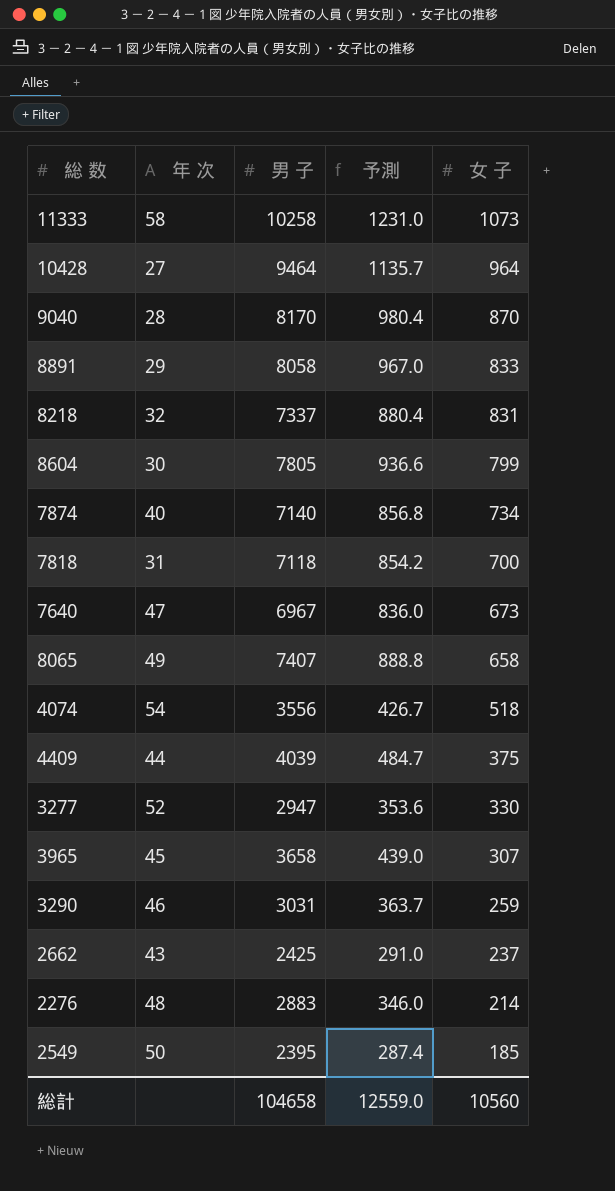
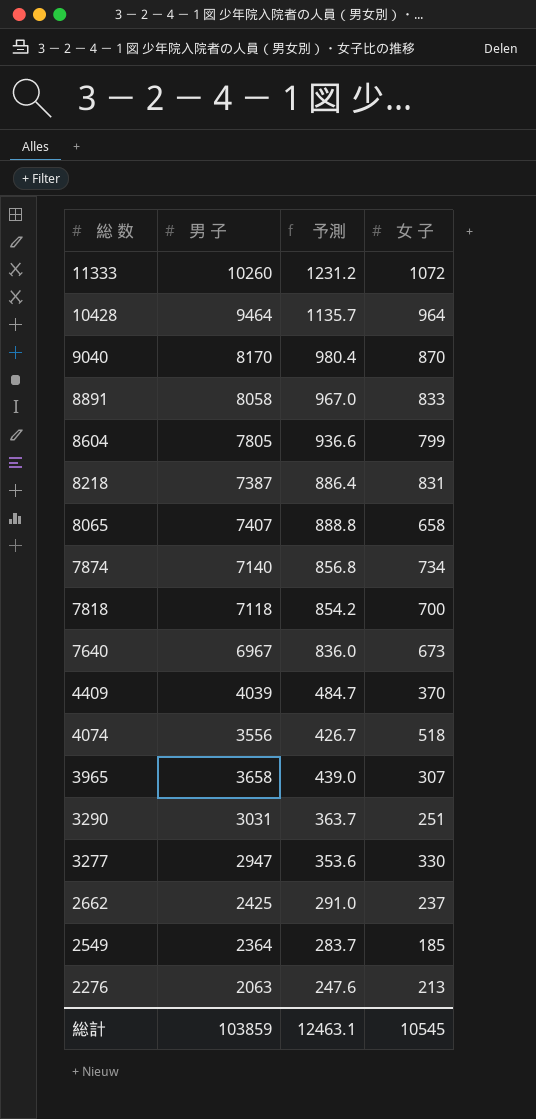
row order: 女 子 descending -> 総 数 descending
column 年 次 | position: 2 -> none
11333 | 男 子: 10258 -> 10260
11333 | 予測: 1231.0 -> 1231.2
11333 | 女 子: 1073 -> 1072
8218 | 男 子: 7337 -> 7387
8218 | 予測: 880.4 -> 886.4
4409 | 女 子: 375 -> 370
3290 | 女 子: 259 -> 251
2549 | 男 子: 2395 -> 2364
2549 | 予測: 287.4 -> 283.7
2276 | 男 子: 2883 -> 2063
2276 | 予測: 346.0 -> 247.6
2276 | 女 子: 214 -> 213
総計 | 男 子: 104658 -> 103859
総計 | 予測: 12559.0 -> 12463.1
総計 | 女 子: 10560 -> 10545

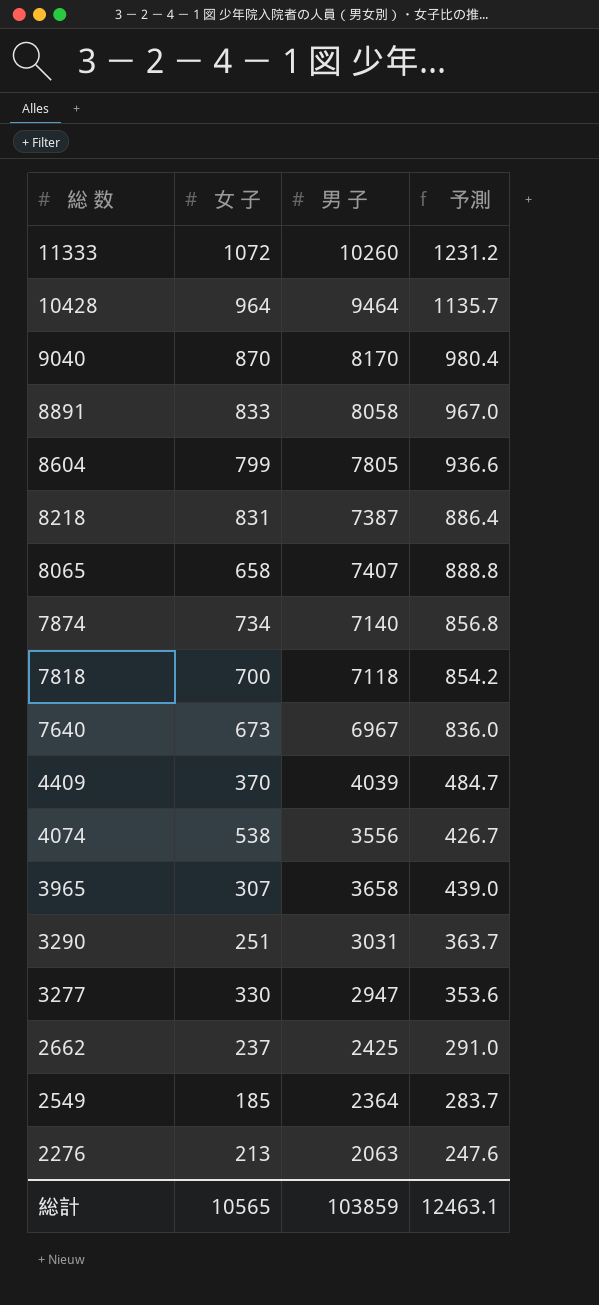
column 女 子 | position: 4 -> 2
4074 | 女 子: 518 -> 538
総計 | 女 子: 10545 -> 10565

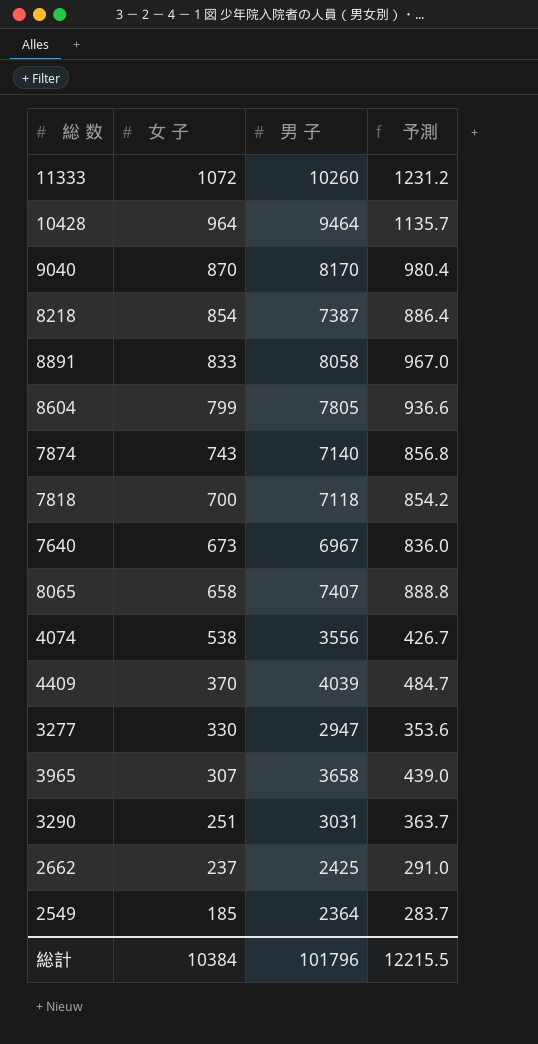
row order: 総 数 descending -> 女 子 descending
row 2276: 213 | 2063 | 247.6 -> none
8218 | 女 子: 831 -> 854
7874 | 女 子: 734 -> 743
総計 | 女 子: 10565 -> 10384
総計 | 男 子: 103859 -> 101796
総計 | 予測: 12463.1 -> 12215.5

